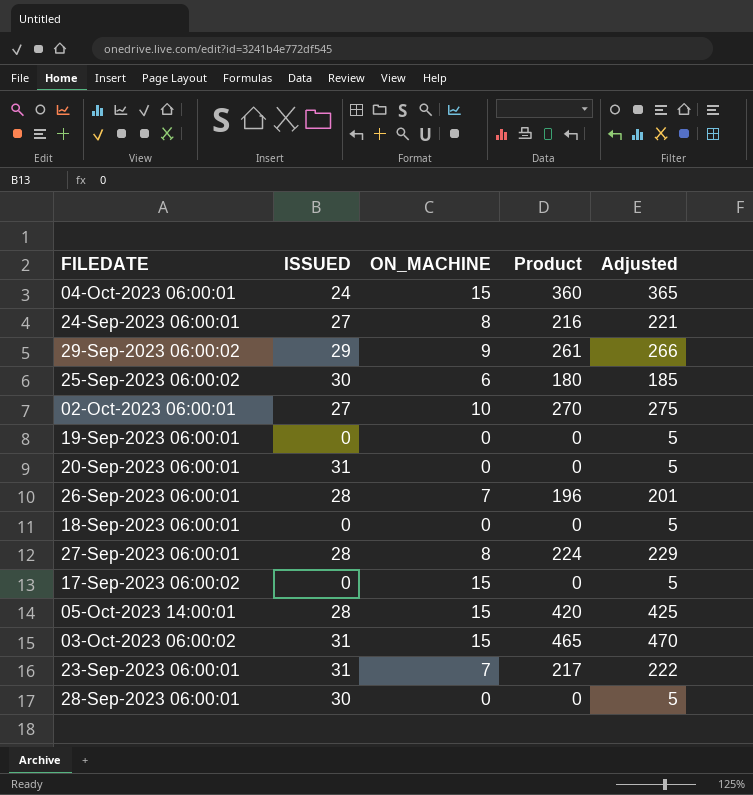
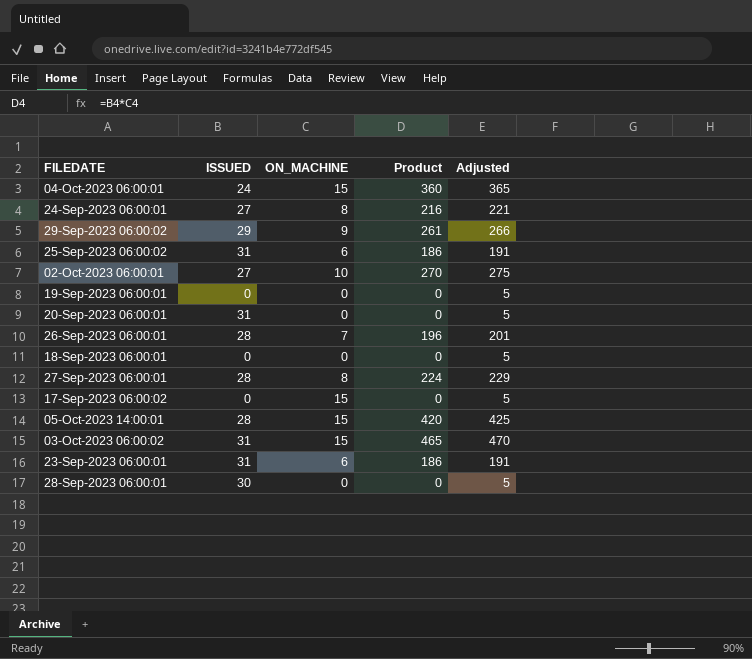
25-Sep-2023 06:00:02 | ISSUED: 30 -> 31
25-Sep-2023 06:00:02 | Product: 180 -> 186
25-Sep-2023 06:00:02 | Adjusted: 185 -> 191
23-Sep-2023 06:00:01 | ON_MACHINE: 7 -> 6
23-Sep-2023 06:00:01 | Product: 217 -> 186
23-Sep-2023 06:00:01 | Adjusted: 222 -> 191

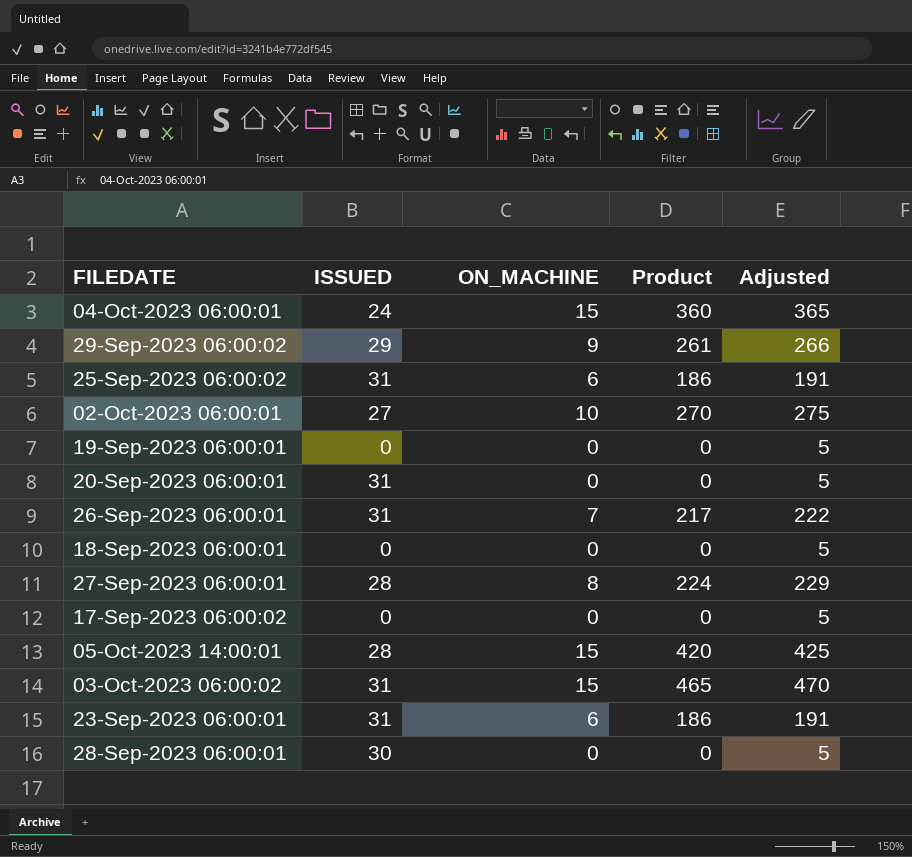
row 24-Sep-2023 06:00:01: 27 | 8 | 216 | 221 -> none
26-Sep-2023 06:00:01 | ISSUED: 28 -> 31
26-Sep-2023 06:00:01 | Product: 196 -> 217
26-Sep-2023 06:00:01 | Adjusted: 201 -> 222
17-Sep-2023 06:00:02 | ON_MACHINE: 15 -> 0

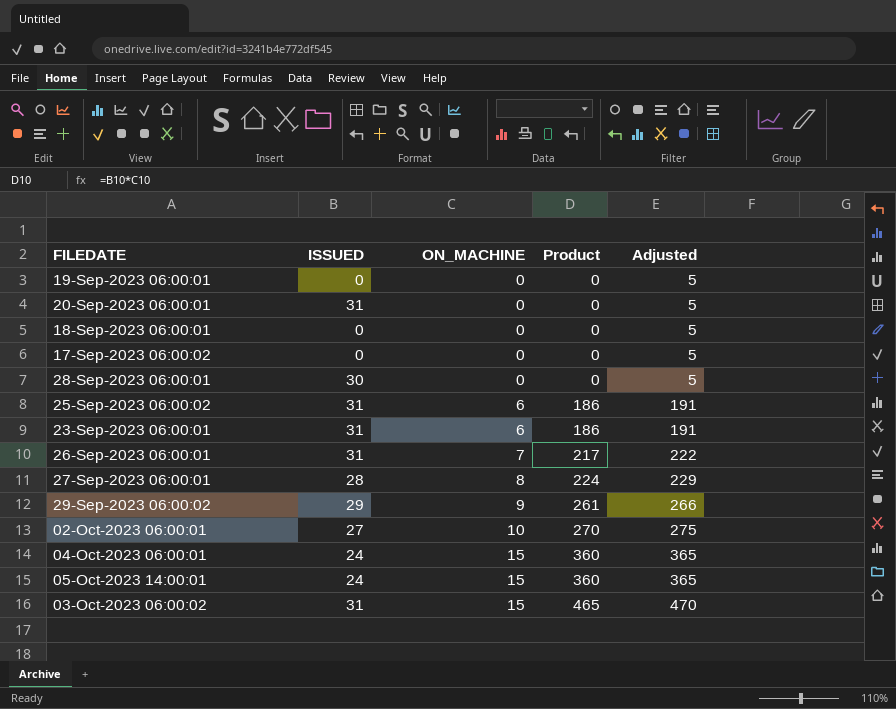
row order: none -> ON_MACHINE ascending
05-Oct-2023 14:00:01 | ISSUED: 28 -> 24
05-Oct-2023 14:00:01 | Product: 420 -> 360
05-Oct-2023 14:00:01 | Adjusted: 425 -> 365

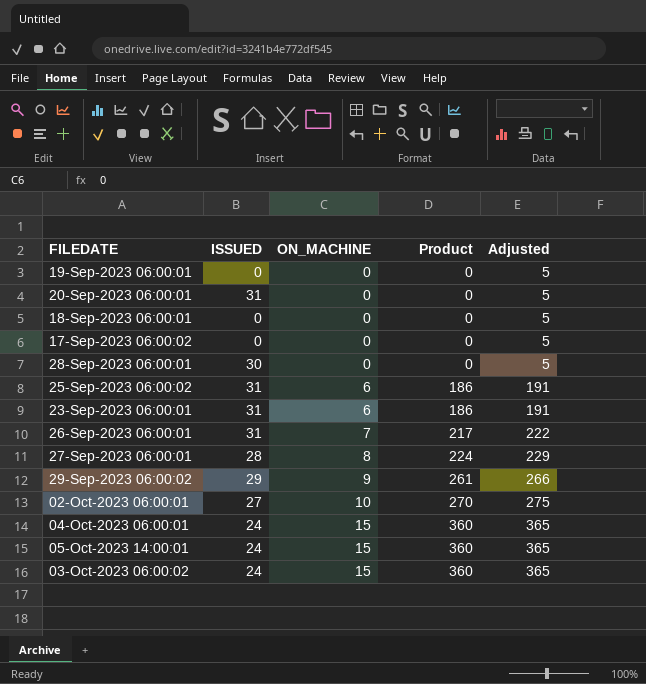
03-Oct-2023 06:00:02 | ISSUED: 31 -> 24
03-Oct-2023 06:00:02 | Product: 465 -> 360
03-Oct-2023 06:00:02 | Adjusted: 470 -> 365

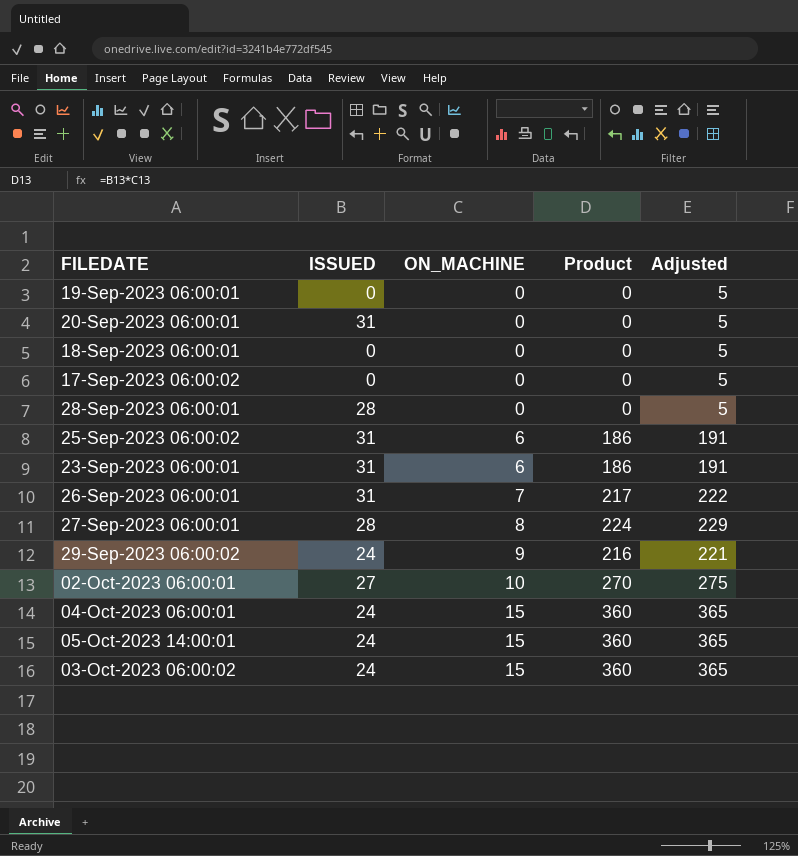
28-Sep-2023 06:00:01 | ISSUED: 30 -> 28
29-Sep-2023 06:00:02 | ISSUED: 29 -> 24
29-Sep-2023 06:00:02 | Product: 261 -> 216
29-Sep-2023 06:00:02 | Adjusted: 266 -> 221

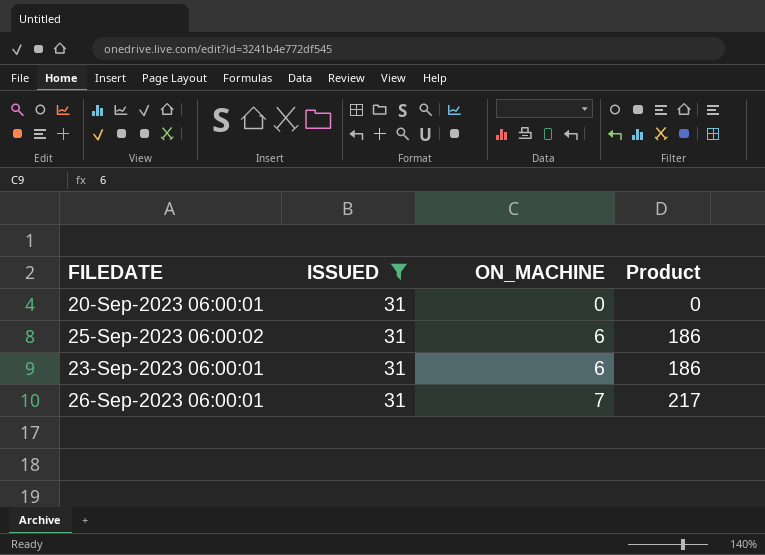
filter: none -> ISSUED = 31
column Adjusted | formula: [Product] + 5 -> none

